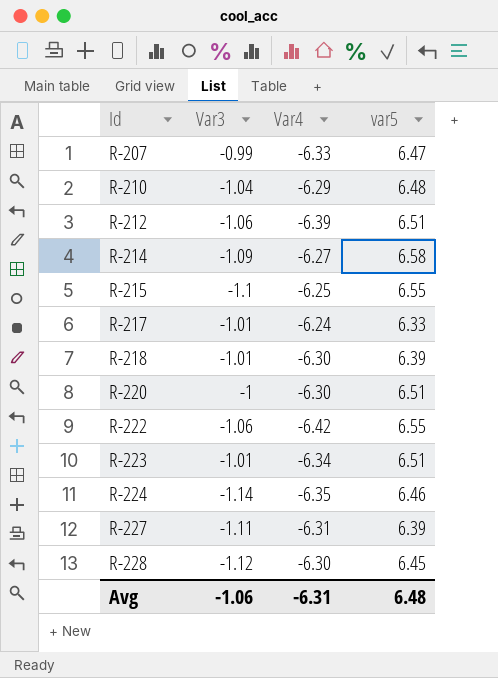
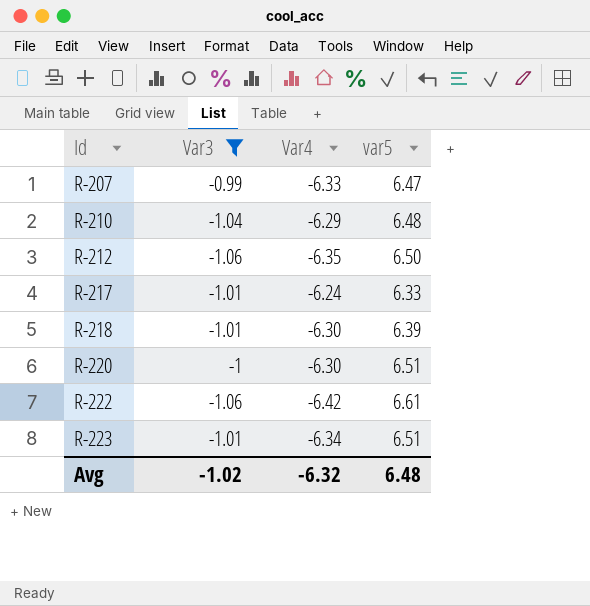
filter: none -> Var3 >= -1.06
R-212 | Var4: -6.39 -> -6.35
R-212 | var5: 6.51 -> 6.50
R-222 | var5: 6.55 -> 6.61
Avg | Var3: -1.06 -> -1.02
Avg | Var4: -6.31 -> -6.32

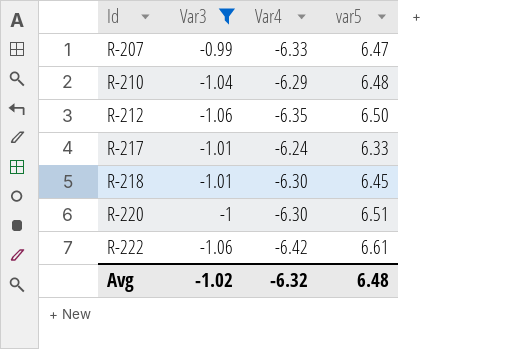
row R-223: -1.01 | -6.34 | 6.51 -> none
R-218 | var5: 6.39 -> 6.45

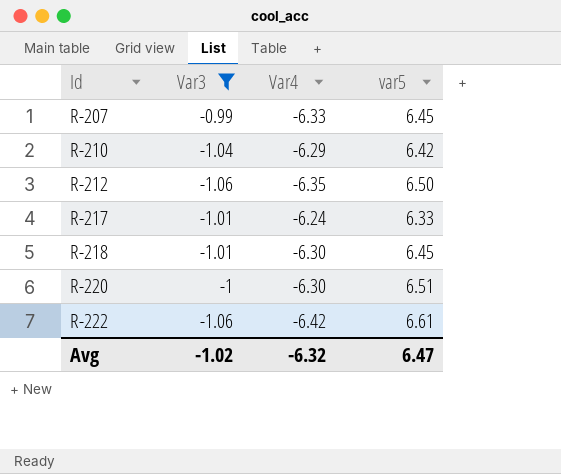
R-207 | var5: 6.47 -> 6.45
R-210 | var5: 6.48 -> 6.42
Avg | var5: 6.48 -> 6.47

